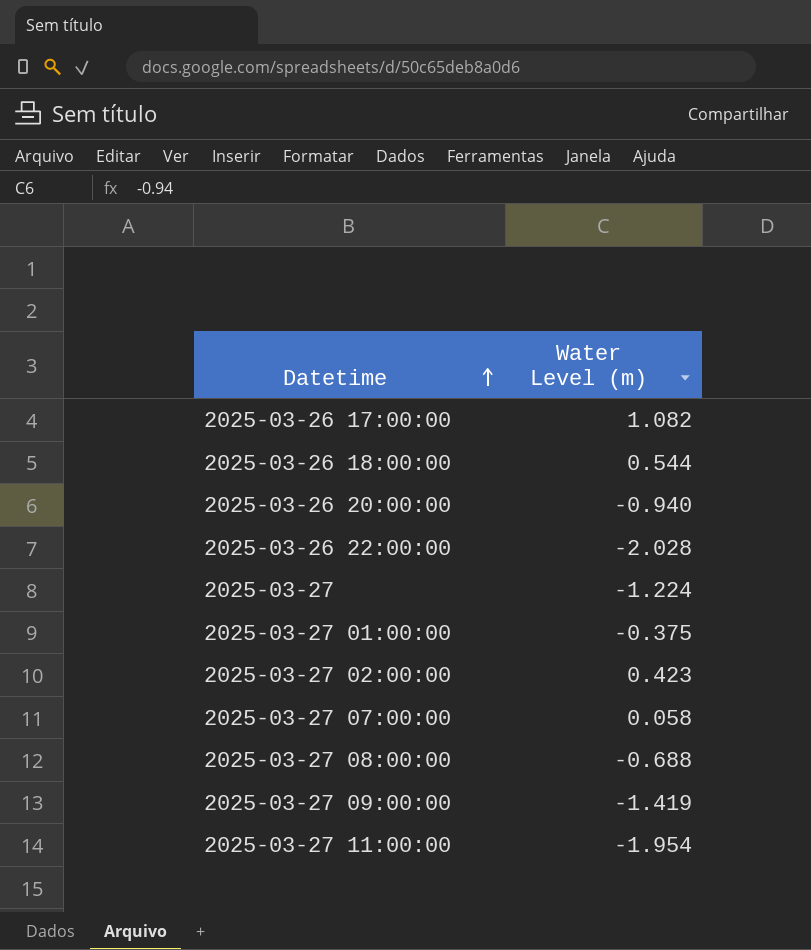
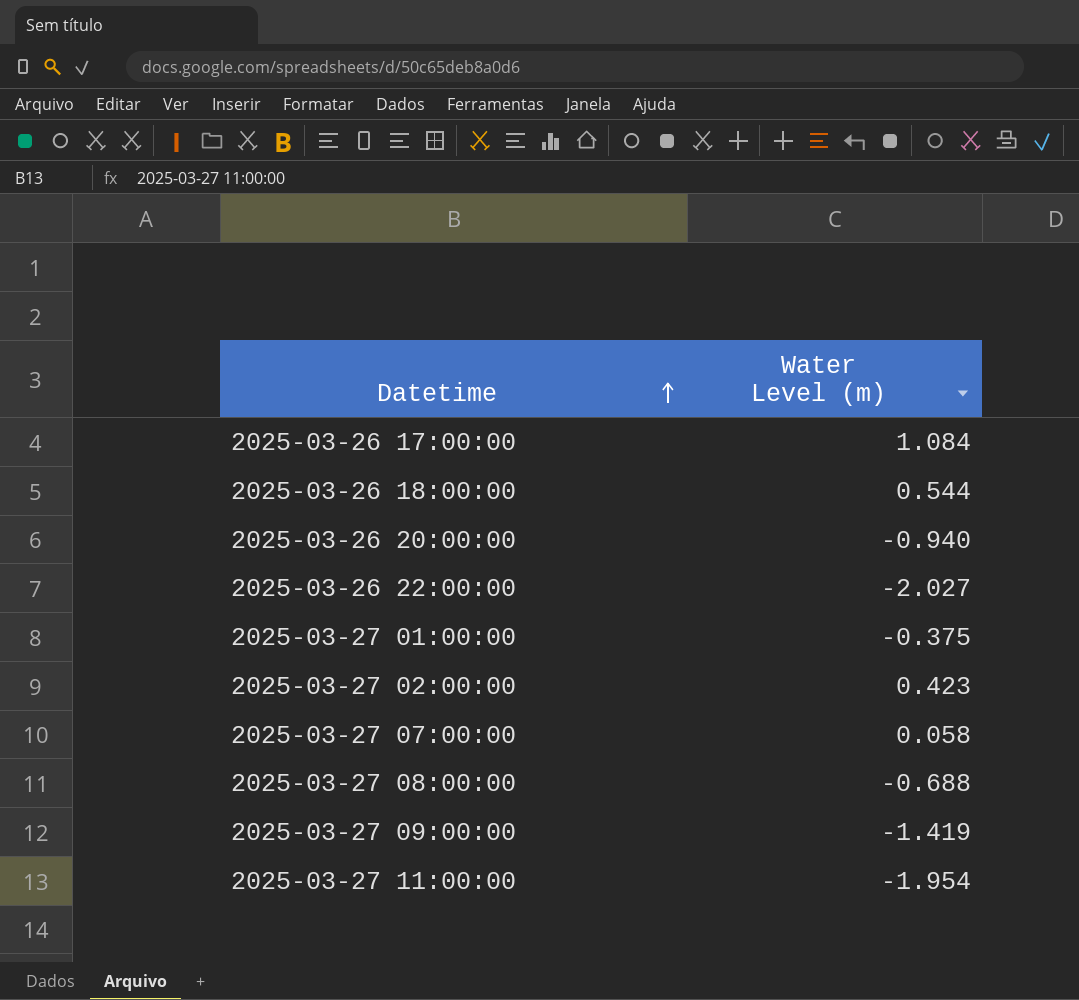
row 2025-03-27: -1.224 -> none
2025-03-26 17:00:00 | Water Level (m): 1.082 -> 1.084
2025-03-26 22:00:00 | Water Level (m): -2.028 -> -2.027

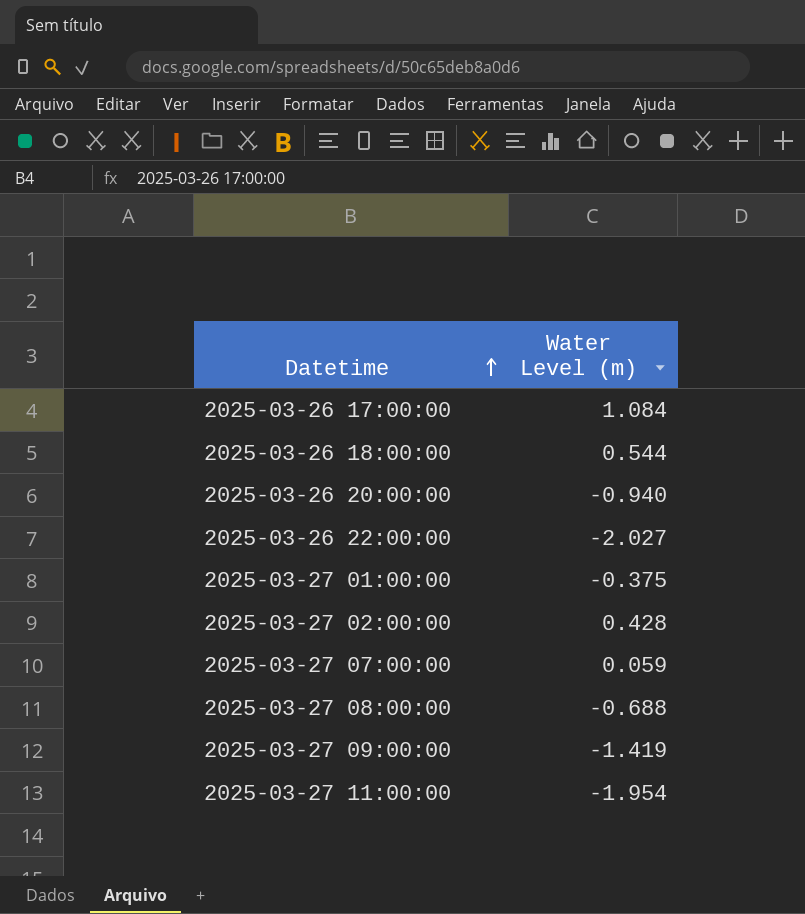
2025-03-27 02:00:00 | Water Level (m): 0.423 -> 0.428
2025-03-27 07:00:00 | Water Level (m): 0.058 -> 0.059

